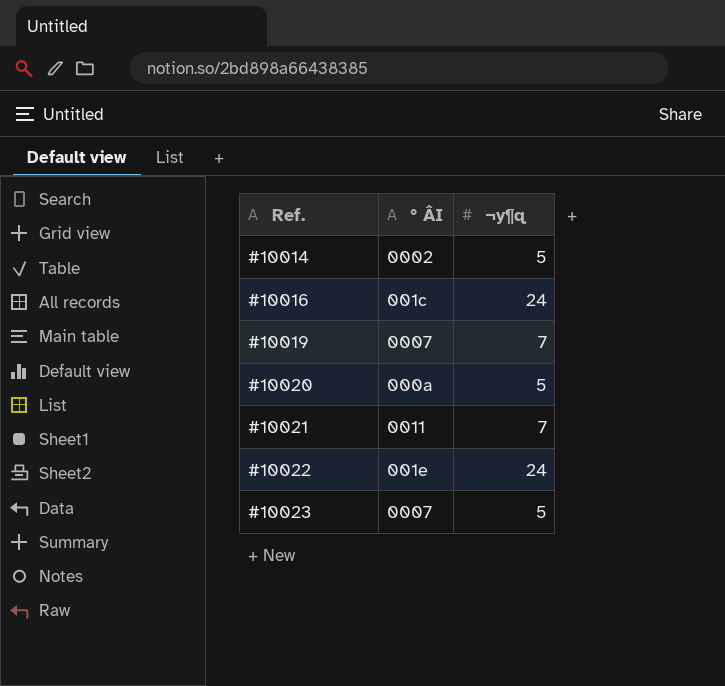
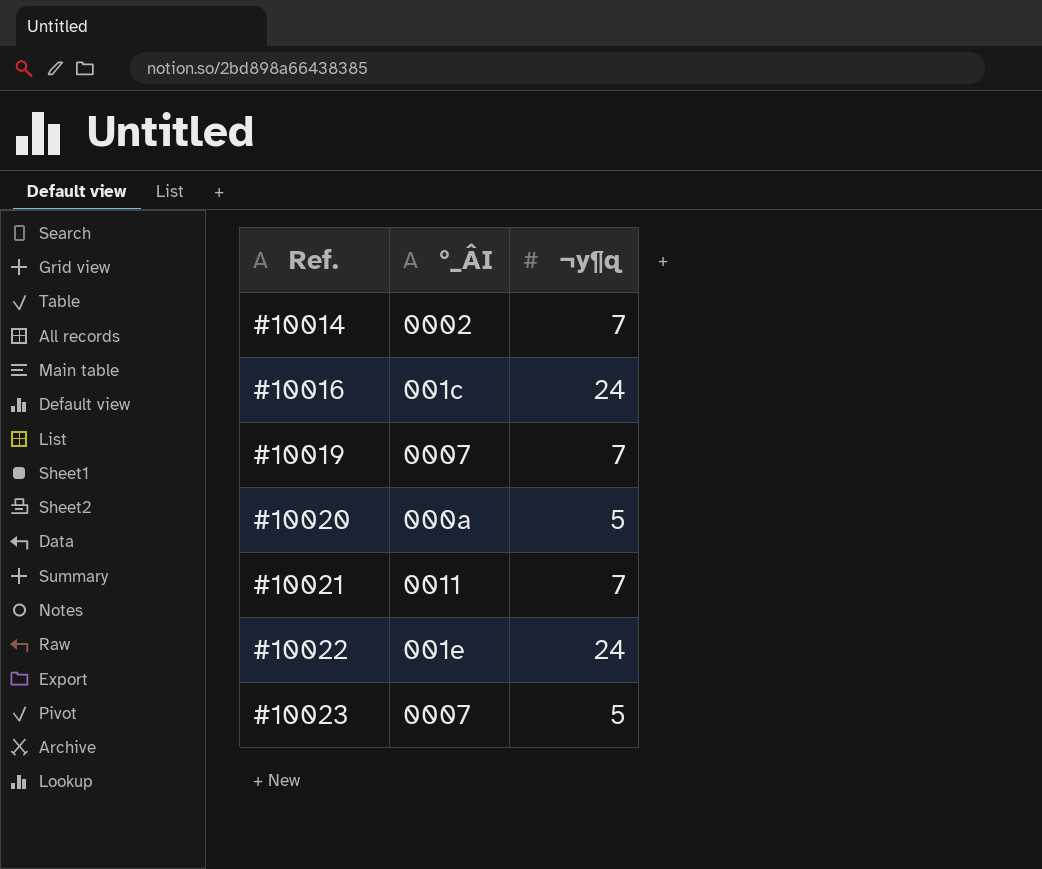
column name: ° ÂI -> °_ÂI
#10014 | ¬y¶q: 5 -> 7

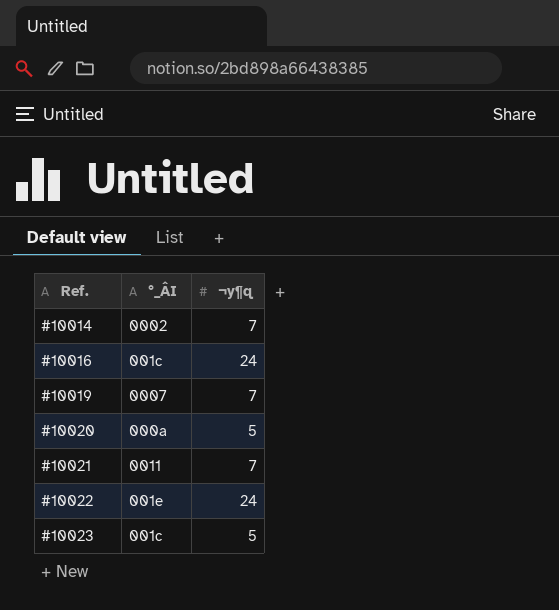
#10023 | °_ÂI: 0007 -> 001c

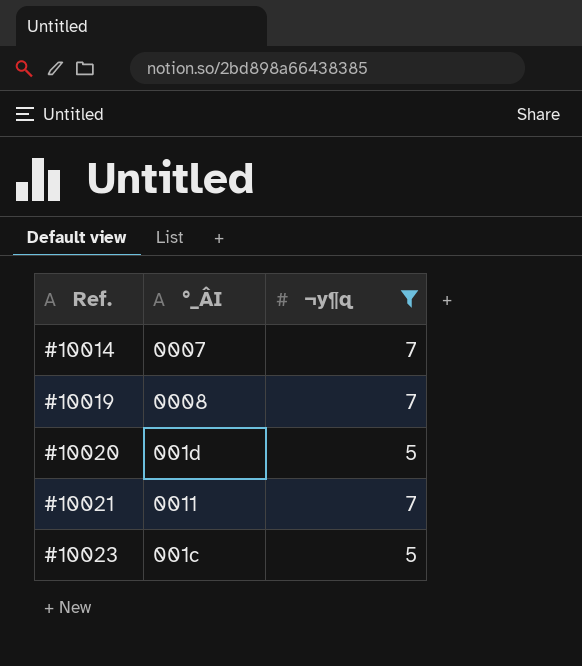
filter: none -> ¬y¶q != 24
#10014 | °_ÂI: 0002 -> 0007
#10019 | °_ÂI: 0007 -> 0008
#10020 | °_ÂI: 000a -> 001d

